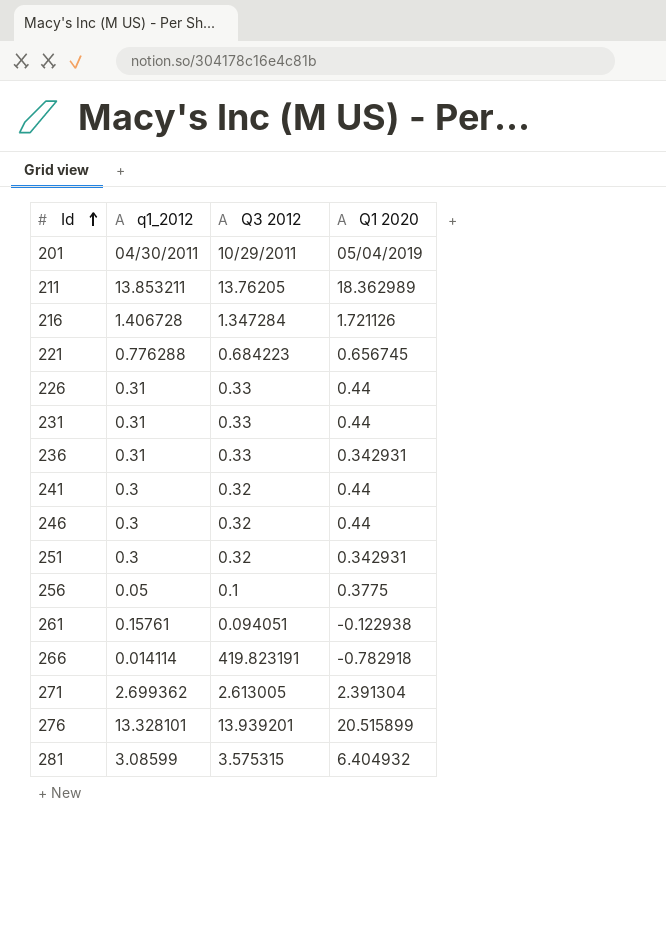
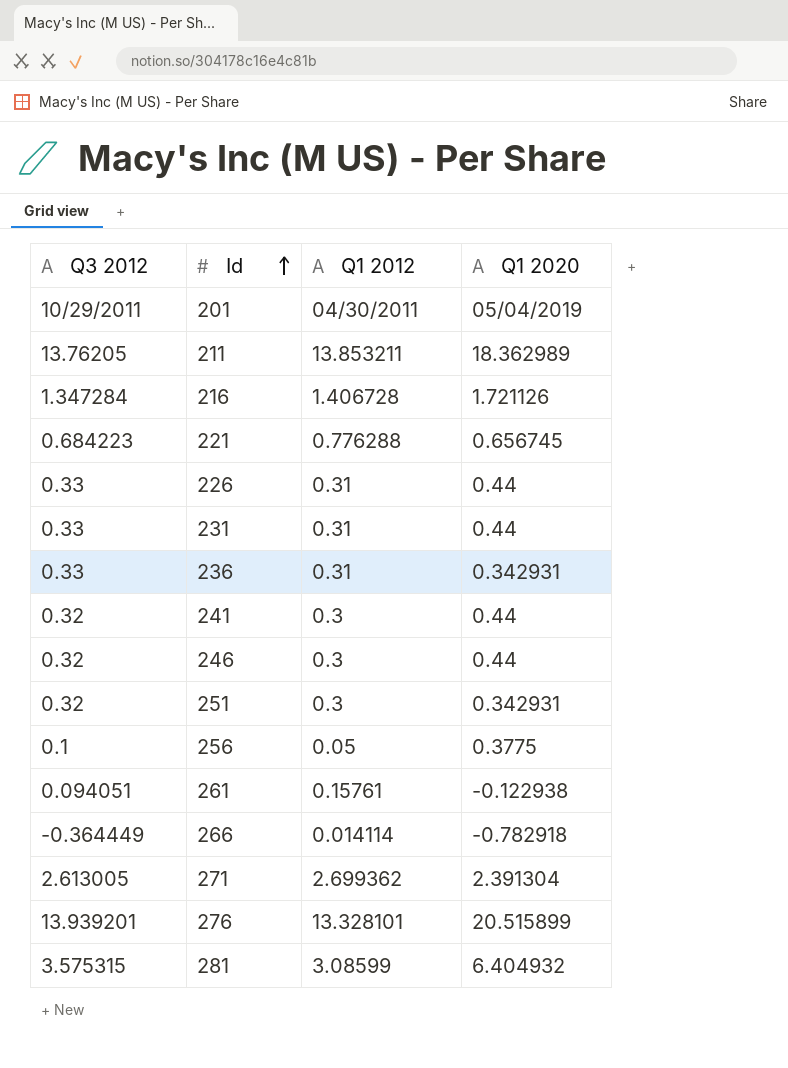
column Q3 2012 | position: 3 -> 1
column name: q1_2012 -> Q1 2012
266 | Q3 2012: 419.823191 -> -0.364449

